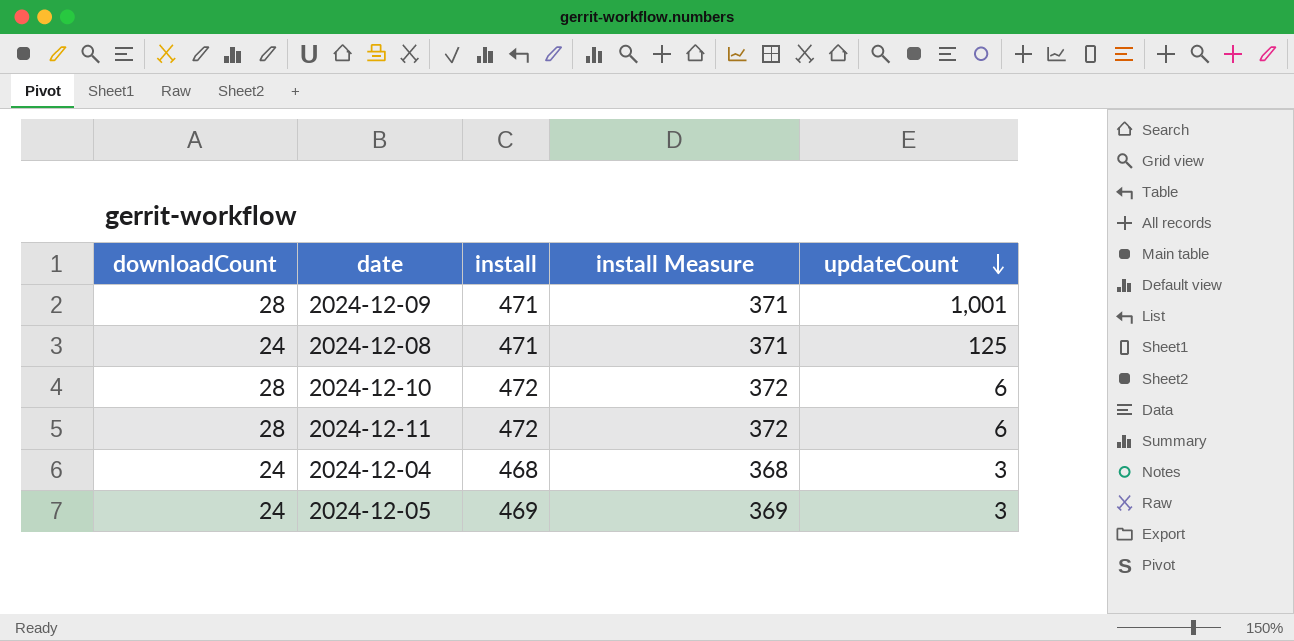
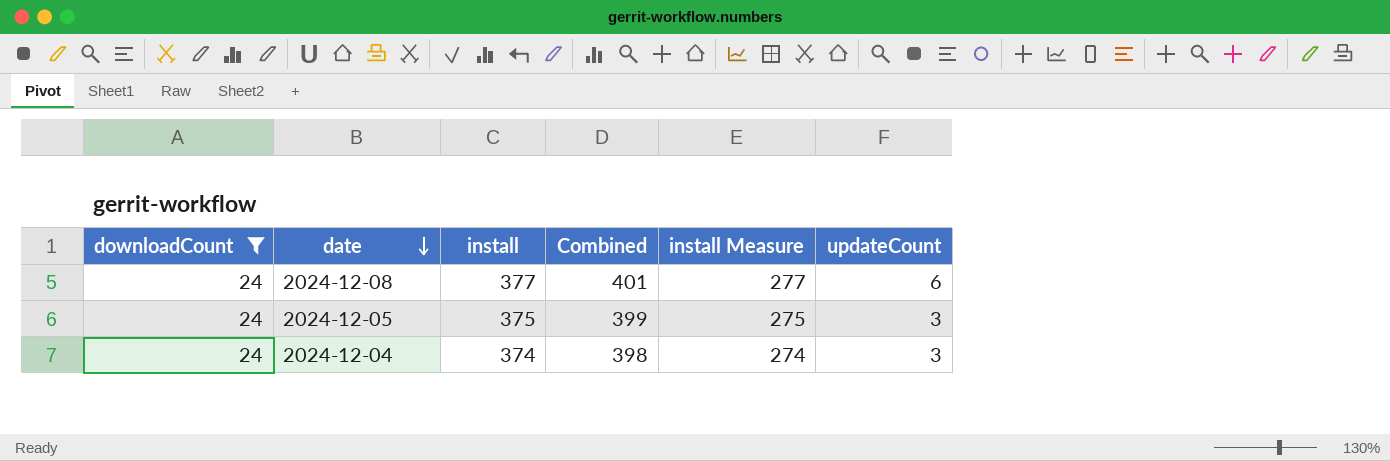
filter: none -> downloadCount = 24
row order: updateCount descending -> date descending
column Combined | formula: none -> [downloadCount] + [install]
2024-12-08 | install: 471 -> 377
2024-12-08 | install Measure: 371 -> 277
2024-12-08 | updateCount: 125 -> 6
2024-12-05 | install: 469 -> 375
2024-12-05 | install Measure: 369 -> 275
2024-12-04 | install: 468 -> 374
2024-12-04 | install Measure: 368 -> 274

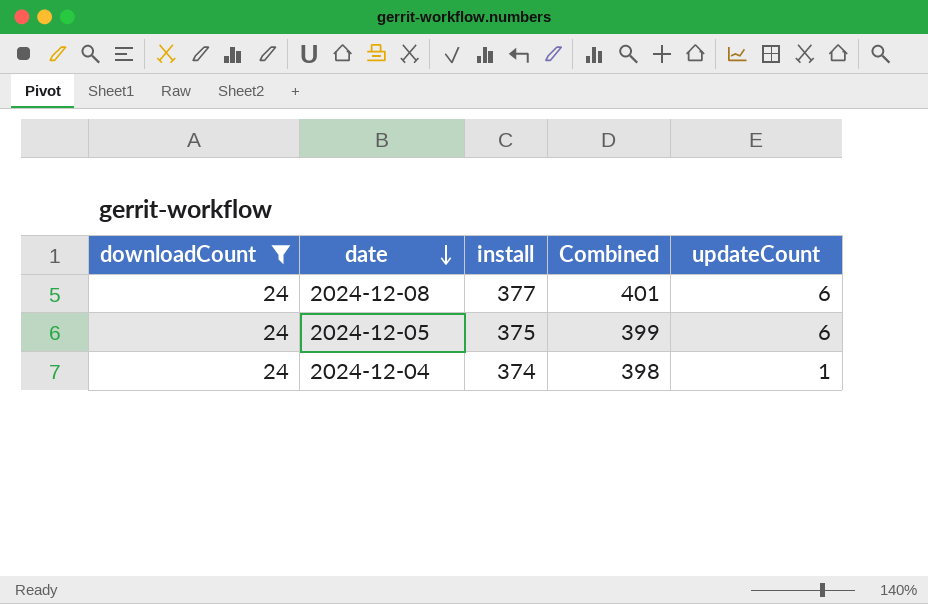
column install Measure | formula: [install] - 100 -> none
2024-12-05 | updateCount: 3 -> 6
2024-12-04 | updateCount: 3 -> 1

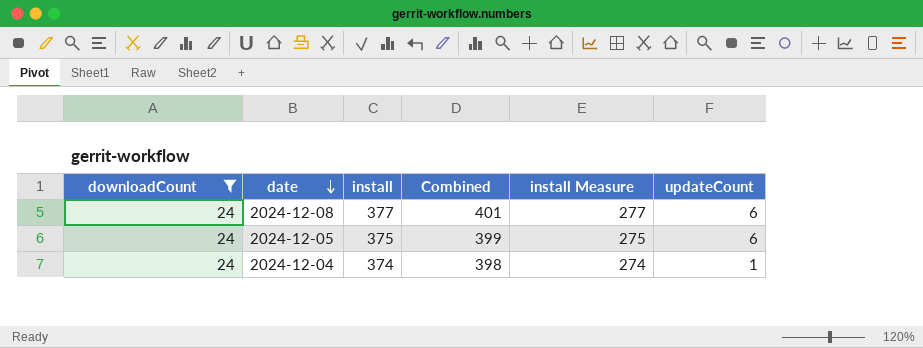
column install Measure | formula: none -> [install] - 100

